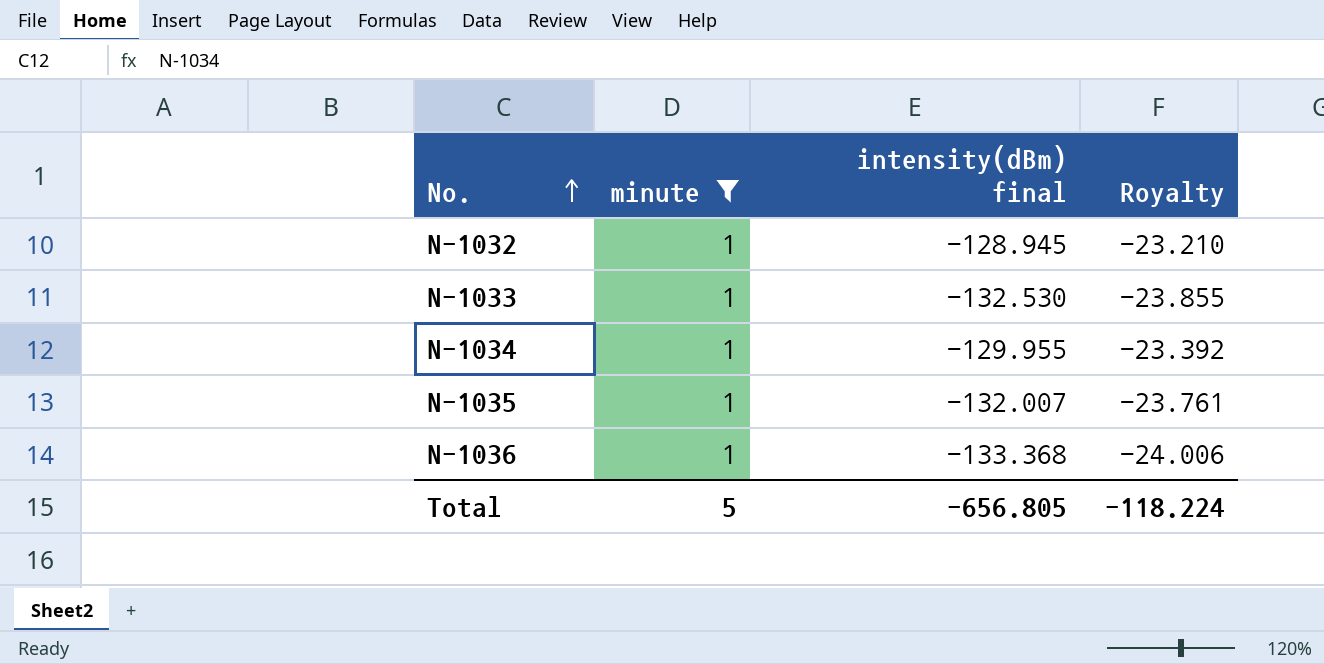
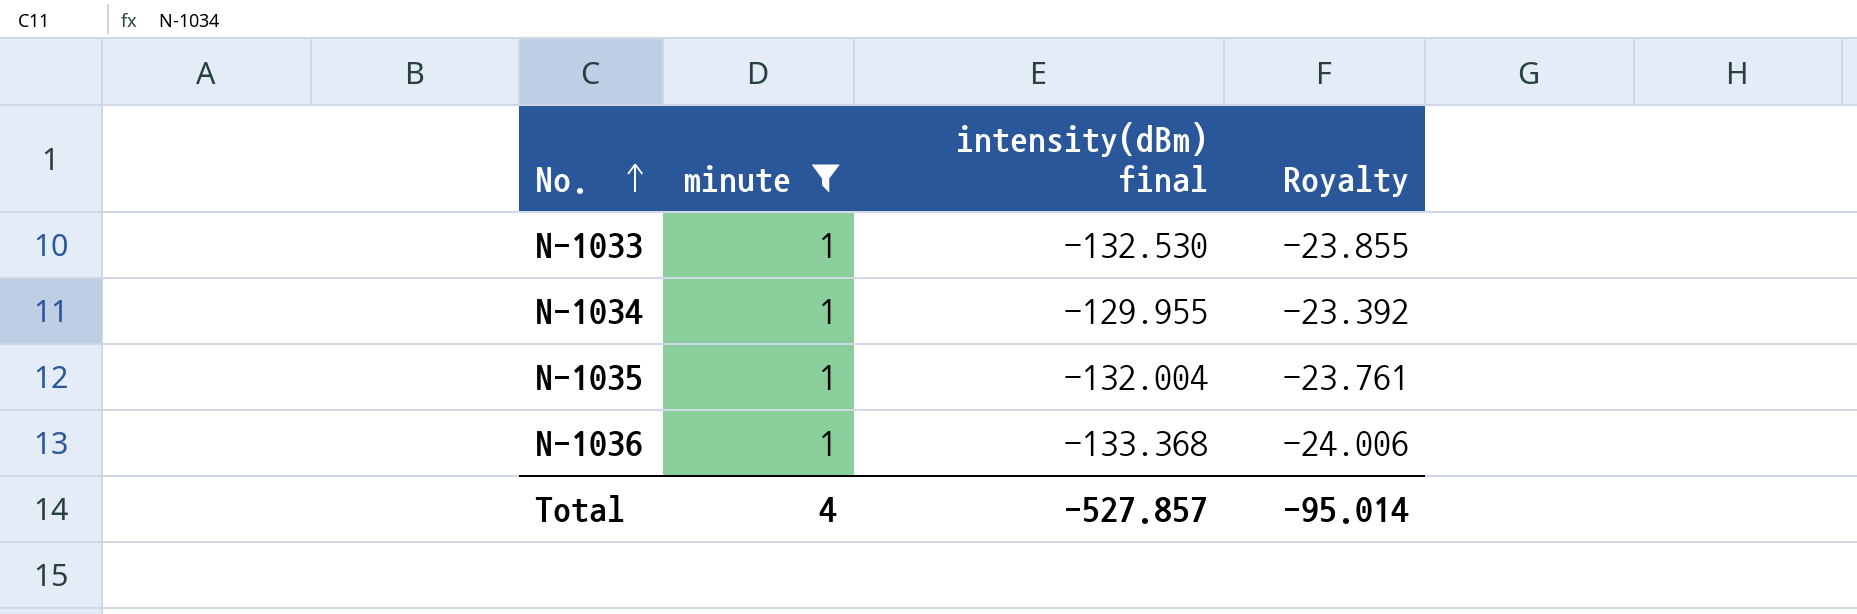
row N-1032: 1 | -128.945 | -23.210 -> none
N-1035 | intensity(dBm) final: -132.007 -> -132.004
Total | minute: 5 -> 4
Total | intensity(dBm) final: -656.805 -> -527.857
Total | Royalty: -118.224 -> -95.014

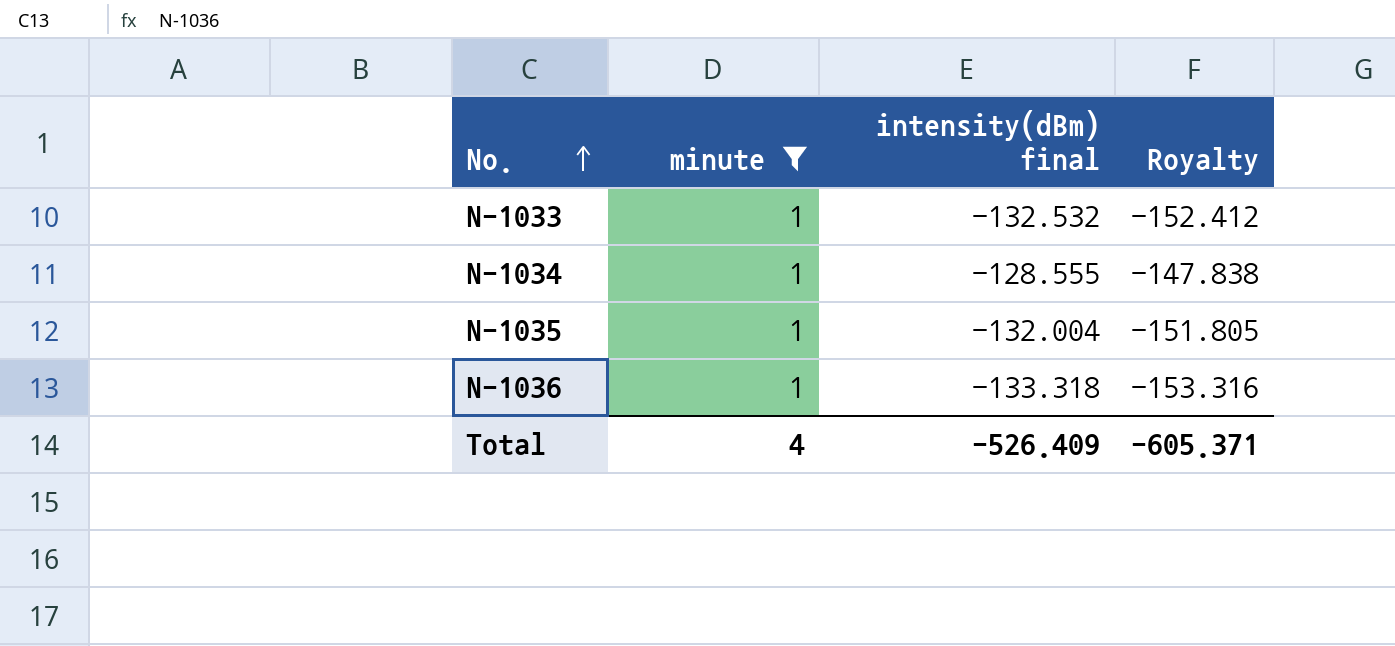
column Royalty | formula: [intensity(dBm) final] * 0.18 -> [intensity(dBm) final] * 1.15
N-1033 | intensity(dBm) final: -132.530 -> -132.532
N-1034 | intensity(dBm) final: -129.955 -> -128.555
N-1036 | intensity(dBm) final: -133.368 -> -133.318
Total | intensity(dBm) final: -527.857 -> -526.409
Total | Royalty: -95.014 -> -605.371

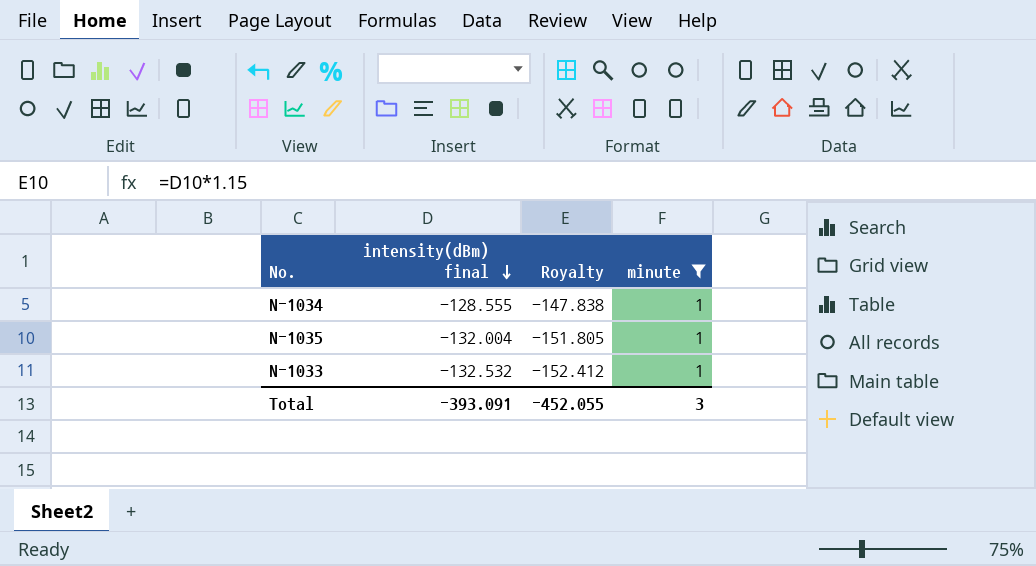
row order: No. ascending -> intensity(dBm) final descending
column minute | position: 2 -> 4
row N-1036: 1 | -133.318 | -153.316 -> none
Total | intensity(dBm) final: -526.409 -> -393.091
Total | Royalty: -605.371 -> -452.055
Total | minute: 4 -> 3

